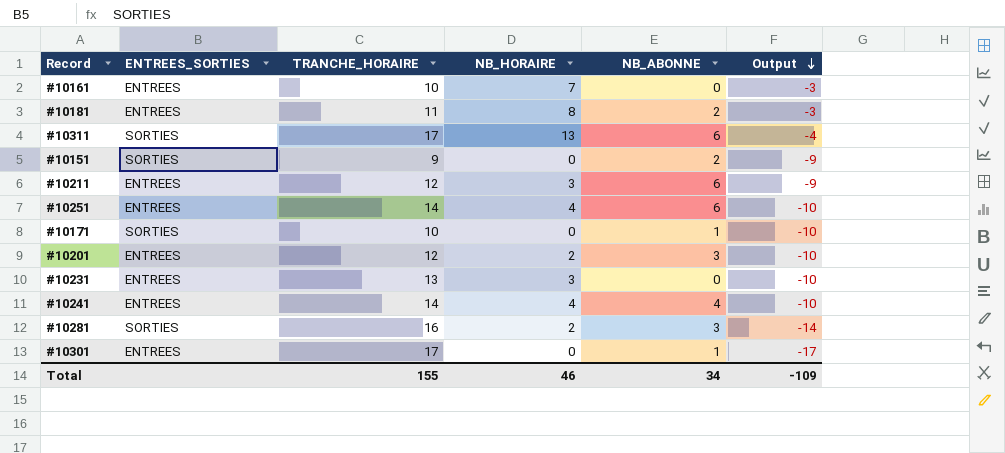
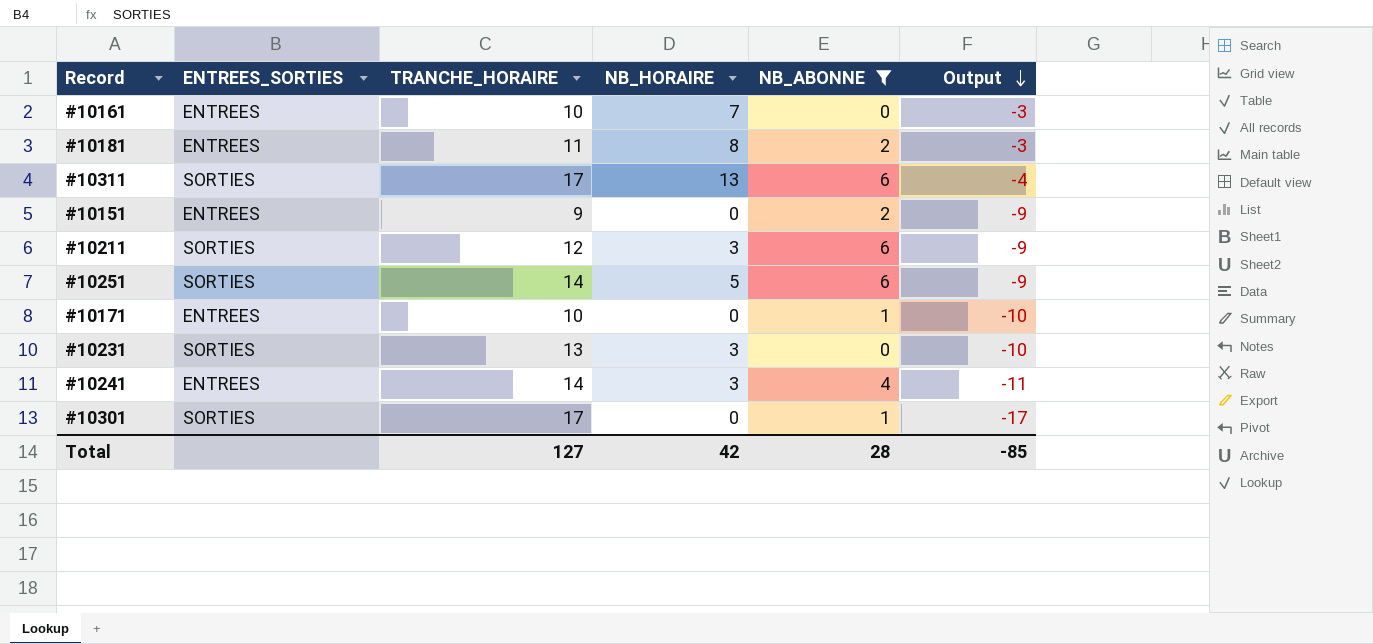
filter: none -> NB_ABONNE != 3
#10151 | ENTREES_SORTIES: SORTIES -> ENTREES
#10211 | ENTREES_SORTIES: ENTREES -> SORTIES
#10251 | ENTREES_SORTIES: ENTREES -> SORTIES
#10251 | NB_HORAIRE: 4 -> 5
#10251 | Output: -10 -> -9
#10171 | ENTREES_SORTIES: SORTIES -> ENTREES
#10231 | ENTREES_SORTIES: ENTREES -> SORTIES
#10241 | NB_HORAIRE: 4 -> 3
#10241 | Output: -10 -> -11
#10301 | ENTREES_SORTIES: ENTREES -> SORTIES
Total | TRANCHE_HORAIRE: 155 -> 127
Total | NB_HORAIRE: 46 -> 42
Total | NB_ABONNE: 34 -> 28
Total | Output: -109 -> -85

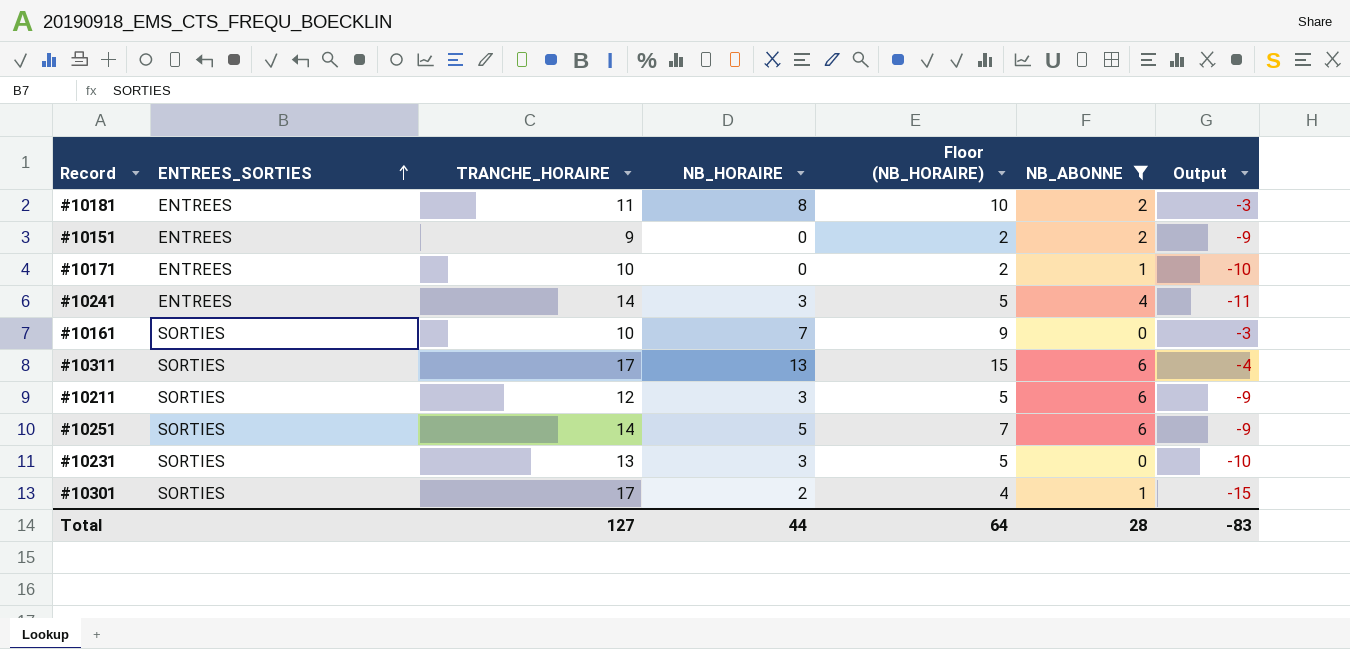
row order: Output descending -> ENTREES_SORTIES ascending
column Floor (NB_HORAIRE) | formula: none -> [NB_HORAIRE] + 2
#10161 | ENTREES_SORTIES: ENTREES -> SORTIES
#10301 | NB_HORAIRE: 0 -> 2
#10301 | Output: -17 -> -15
Total | NB_HORAIRE: 42 -> 44
Total | Output: -85 -> -83

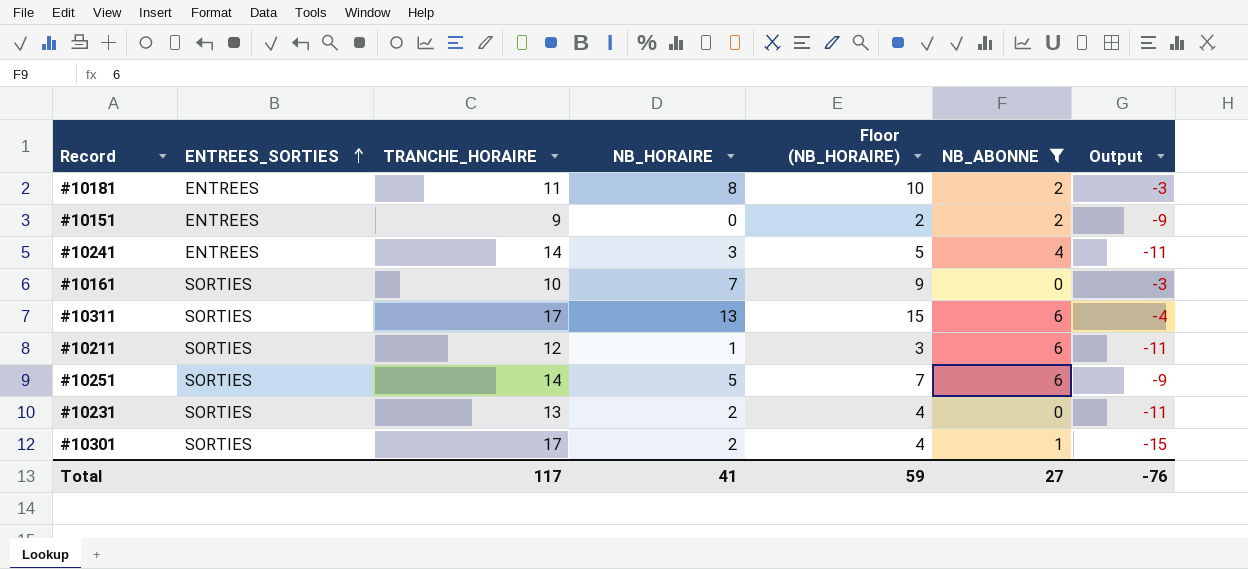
row #10171: ENTREES | 10 | 0 | 2 | 1 | -10 -> none
#10211 | NB_HORAIRE: 3 -> 1
#10211 | Floor (NB_HORAIRE): 5 -> 3
#10211 | Output: -9 -> -11
#10231 | NB_HORAIRE: 3 -> 2
#10231 | Floor (NB_HORAIRE): 5 -> 4
#10231 | Output: -10 -> -11
Total | TRANCHE_HORAIRE: 127 -> 117
Total | NB_HORAIRE: 44 -> 41
Total | Floor (NB_HORAIRE): 64 -> 59
Total | NB_ABONNE: 28 -> 27
Total | Output: -83 -> -76

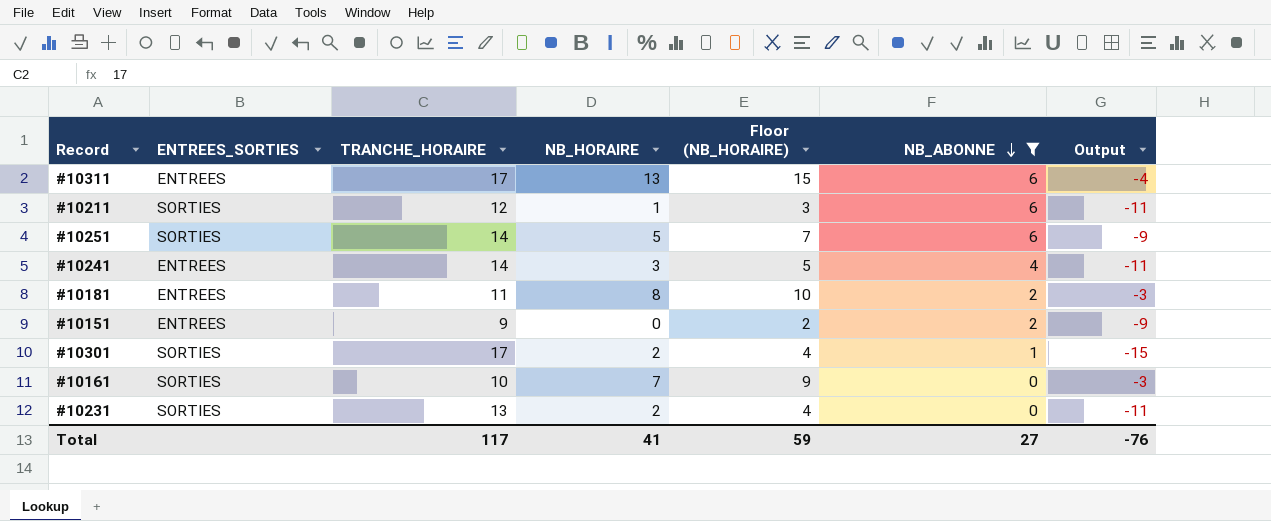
row order: ENTREES_SORTIES ascending -> NB_ABONNE descending
#10311 | ENTREES_SORTIES: SORTIES -> ENTREES

